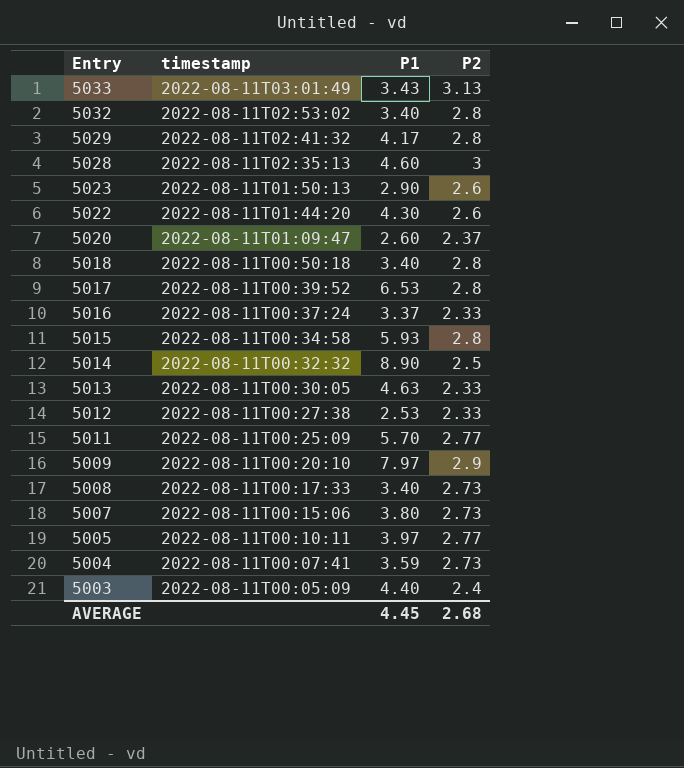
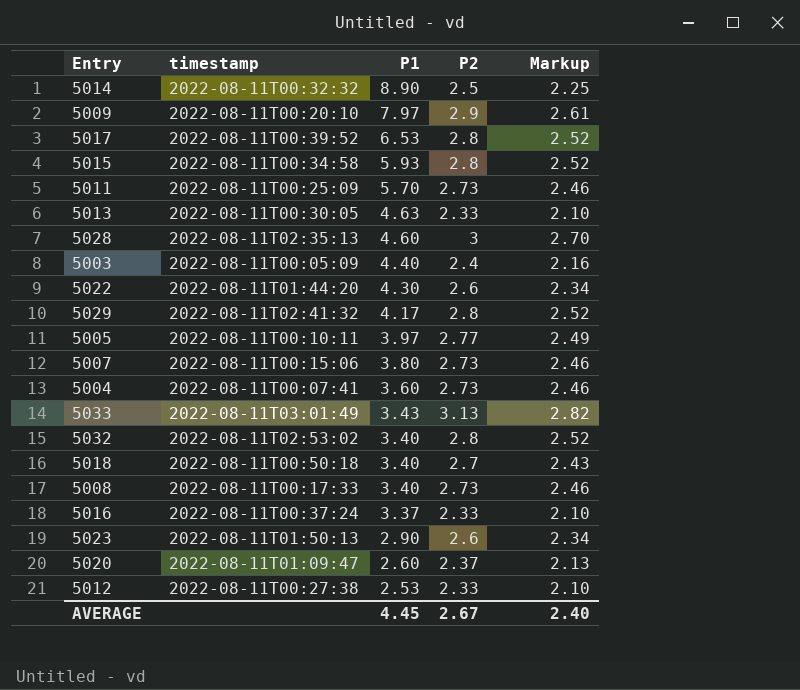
row order: Entry descending -> P1 descending
column Markup | formula: none -> [P2] * 0.9
5011 | P2: 2.77 -> 2.73
5004 | P1: 3.59 -> 3.60
5018 | P2: 2.8 -> 2.7
AVERAGE | P2: 2.68 -> 2.67

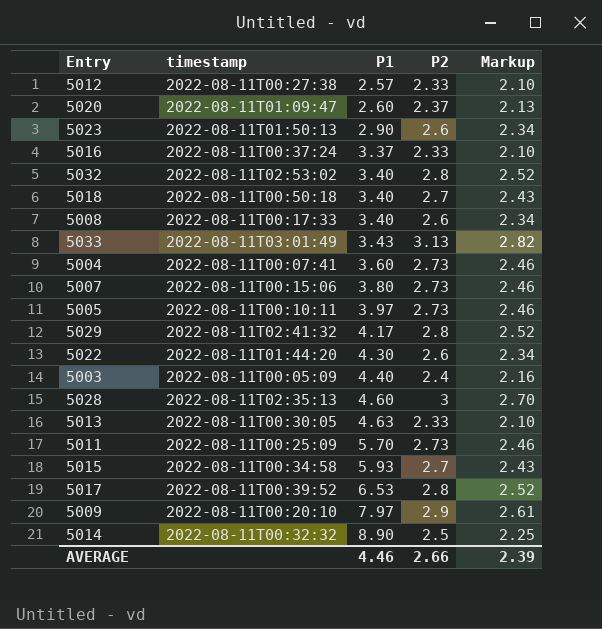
row order: P1 descending -> P1 ascending
5012 | P1: 2.53 -> 2.57
5008 | P2: 2.73 -> 2.6
5008 | Markup: 2.46 -> 2.34
5005 | P2: 2.77 -> 2.73
5005 | Markup: 2.49 -> 2.46
5015 | P2: 2.8 -> 2.7
5015 | Markup: 2.52 -> 2.43
AVERAGE | P1: 4.45 -> 4.46
AVERAGE | P2: 2.67 -> 2.66
AVERAGE | Markup: 2.40 -> 2.39

